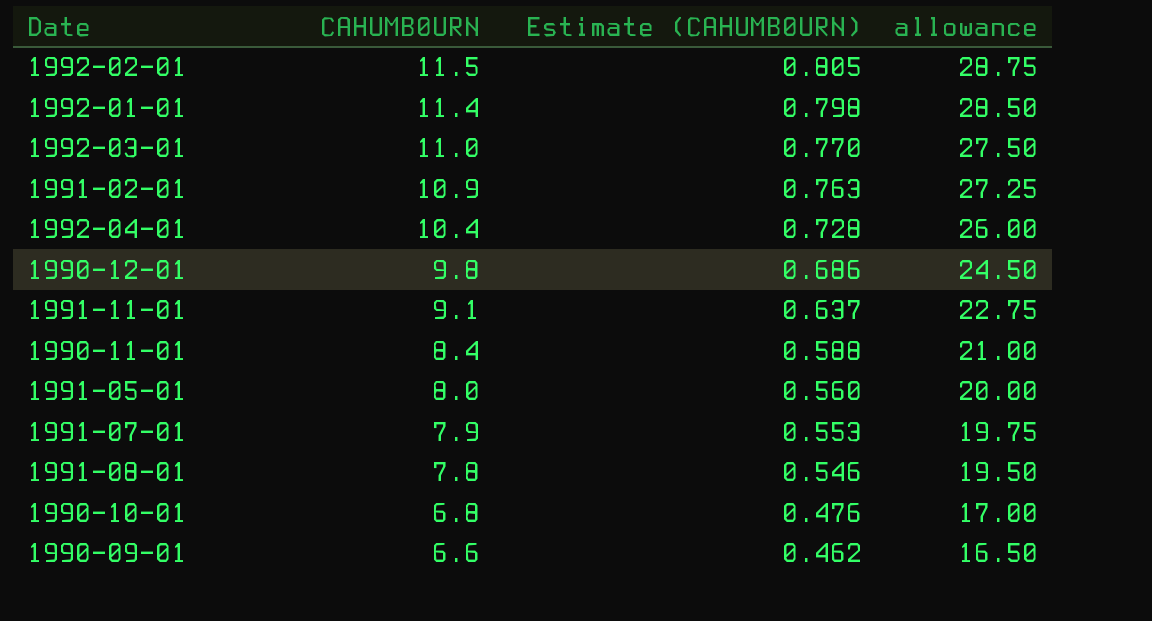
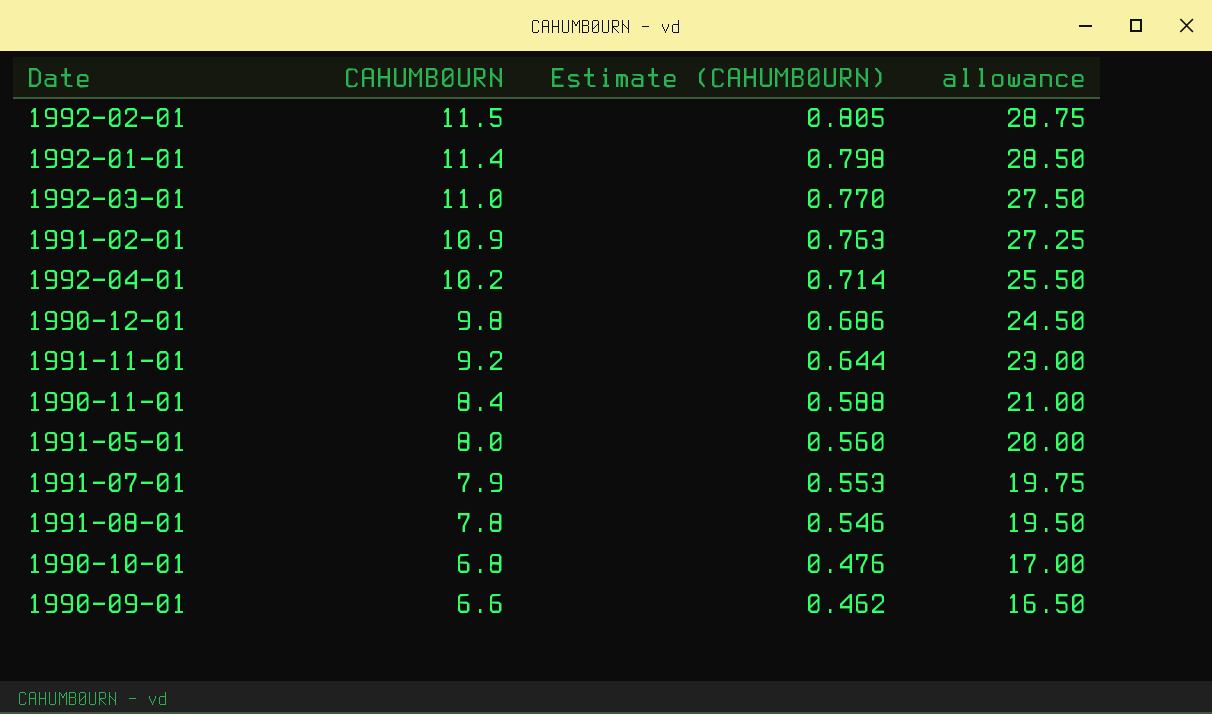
1992-04-01 | CAHUMB0URN: 10.4 -> 10.2
1992-04-01 | Estimate (CAHUMB0URN): 0.728 -> 0.714
1992-04-01 | allowance: 26.00 -> 25.50
1991-11-01 | CAHUMB0URN: 9.1 -> 9.2
1991-11-01 | Estimate (CAHUMB0URN): 0.637 -> 0.644
1991-11-01 | allowance: 22.75 -> 23.00

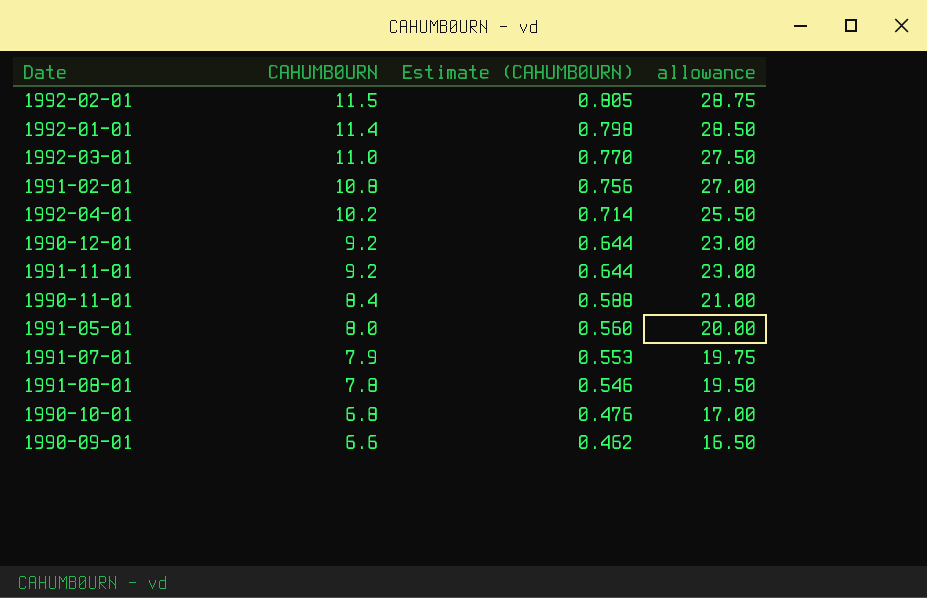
1991-02-01 | CAHUMB0URN: 10.9 -> 10.8
1991-02-01 | Estimate (CAHUMB0URN): 0.763 -> 0.756
1991-02-01 | allowance: 27.25 -> 27.00
1990-12-01 | CAHUMB0URN: 9.8 -> 9.2
1990-12-01 | Estimate (CAHUMB0URN): 0.686 -> 0.644
1990-12-01 | allowance: 24.50 -> 23.00

